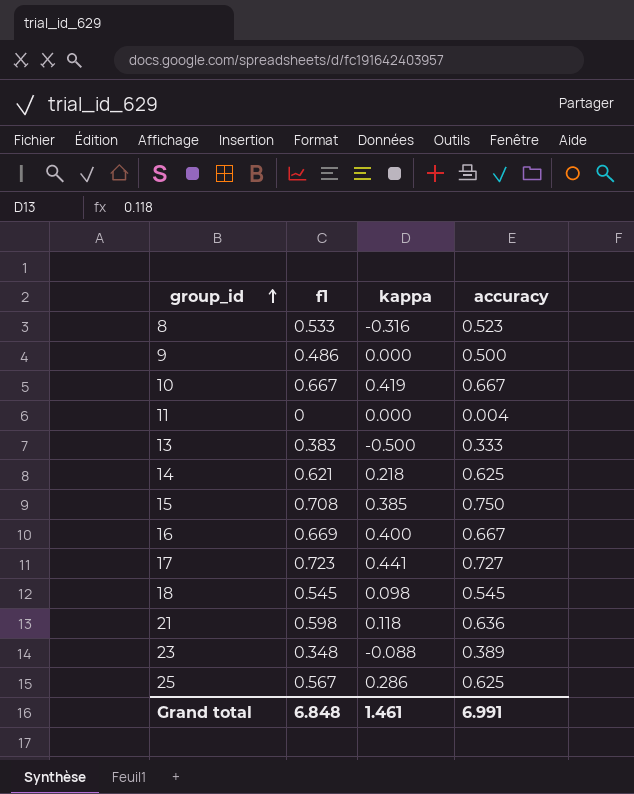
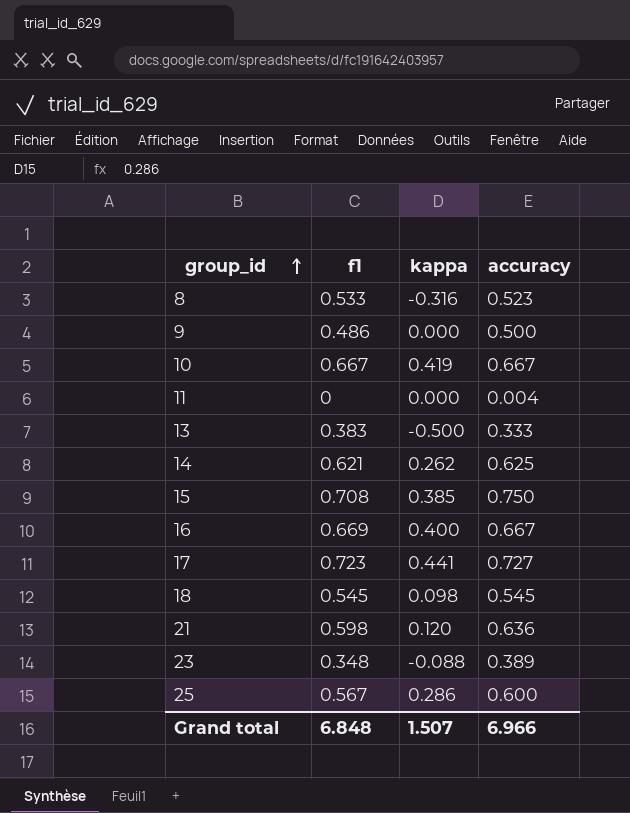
14 | kappa: 0.218 -> 0.262
21 | kappa: 0.118 -> 0.120
25 | accuracy: 0.625 -> 0.600
Grand total | kappa: 1.461 -> 1.507
Grand total | accuracy: 6.991 -> 6.966

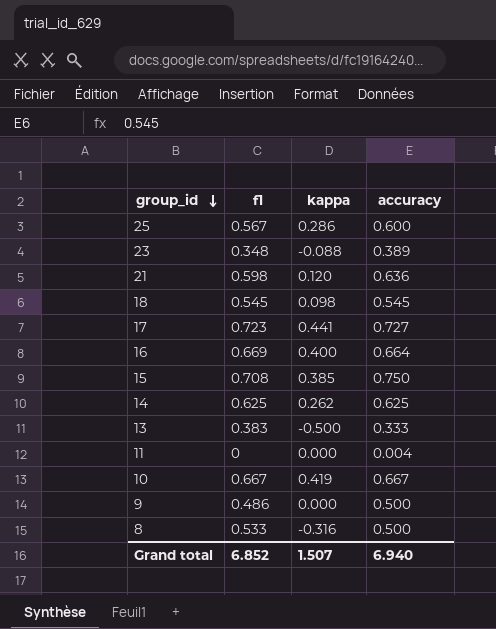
row order: group_id ascending -> group_id descending
16 | accuracy: 0.667 -> 0.664
14 | f1: 0.621 -> 0.625
8 | accuracy: 0.523 -> 0.500
Grand total | f1: 6.848 -> 6.852
Grand total | accuracy: 6.966 -> 6.940

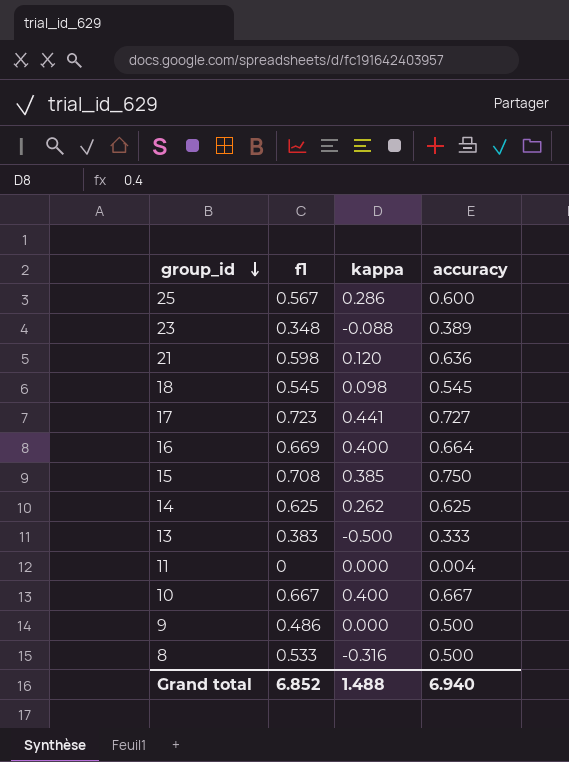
10 | kappa: 0.419 -> 0.400
Grand total | kappa: 1.507 -> 1.488

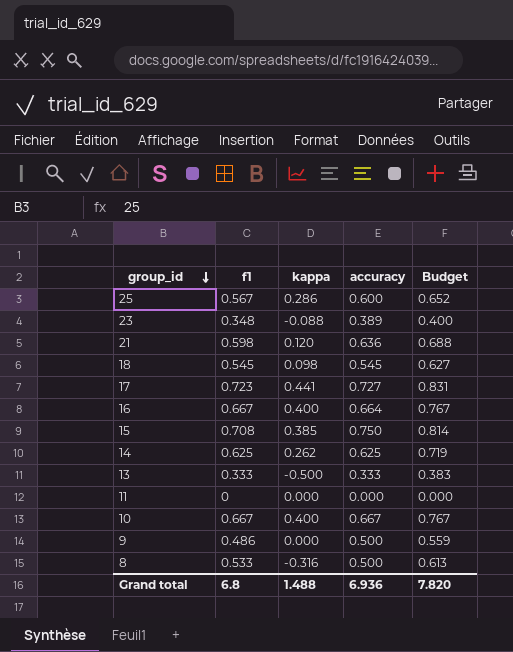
column Budget | formula: none -> [f1] * 1.15
16 | f1: 0.669 -> 0.667
13 | f1: 0.383 -> 0.333
11 | accuracy: 0.004 -> 0.000
Grand total | f1: 6.852 -> 6.8
Grand total | accuracy: 6.940 -> 6.936

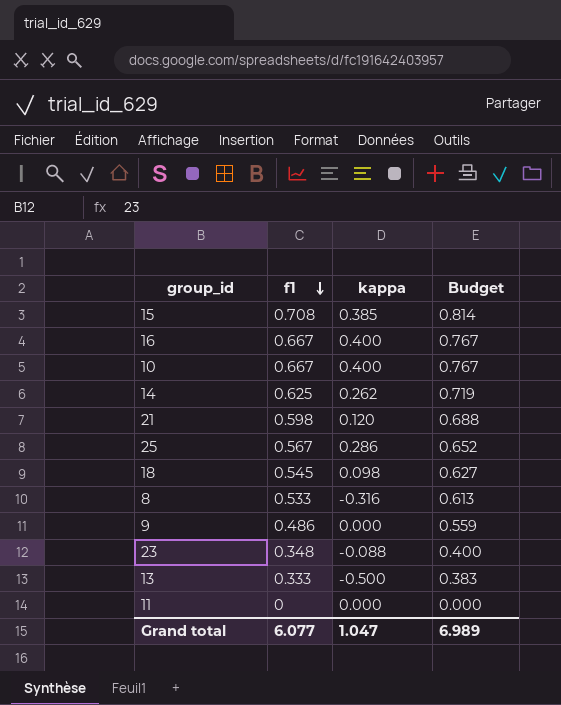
row order: group_id descending -> f1 descending
column accuracy | position: 4 -> none
row 17: 0.723 | 0.441 | 0.727 | 0.831 -> none
Grand total | f1: 6.8 -> 6.077
Grand total | kappa: 1.488 -> 1.047
Grand total | Budget: 7.820 -> 6.989

